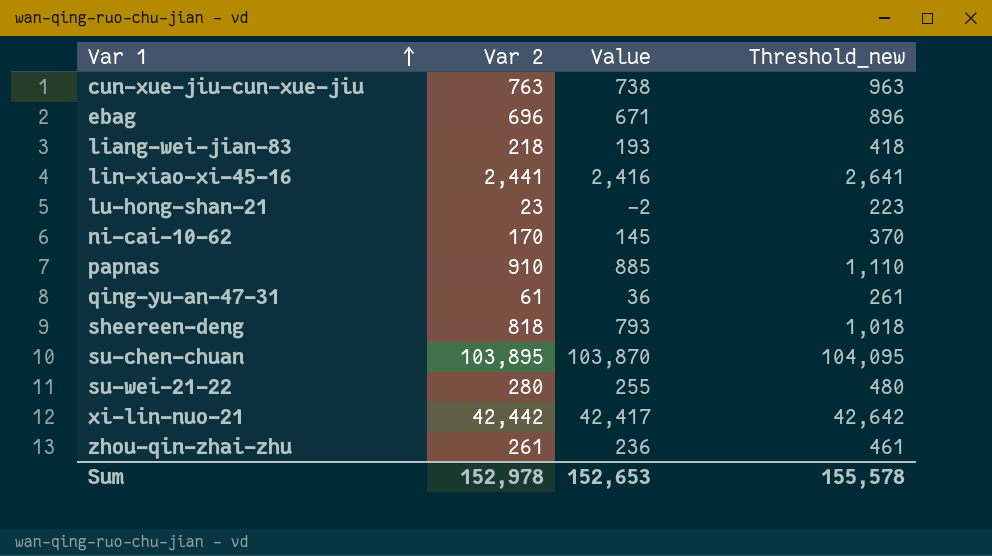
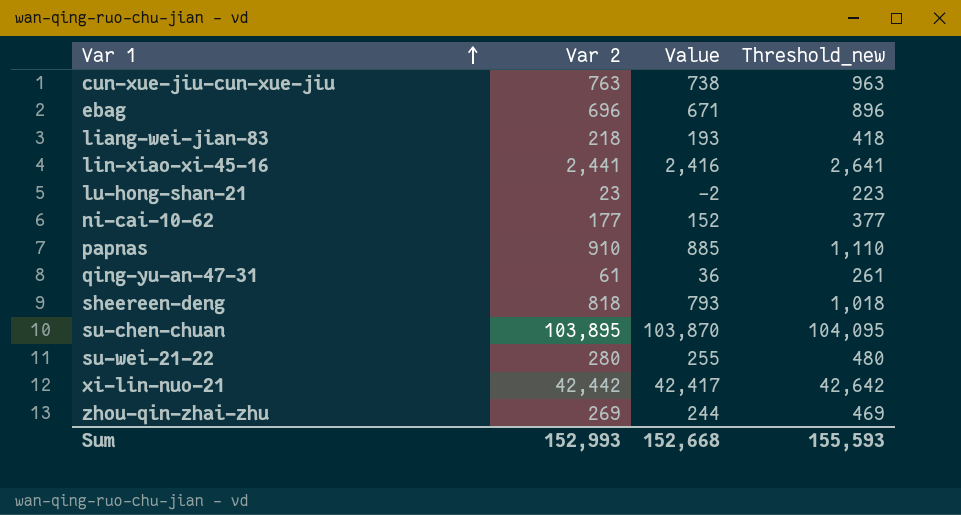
ni-cai-10-62 | Var 2: 170 -> 177
ni-cai-10-62 | Value: 145 -> 152
ni-cai-10-62 | Threshold_new: 370 -> 377
zhou-qin-zhai-zhu | Var 2: 261 -> 269
zhou-qin-zhai-zhu | Value: 236 -> 244
zhou-qin-zhai-zhu | Threshold_new: 461 -> 469
Sum | Var 2: 152,978 -> 152,993
Sum | Value: 152,653 -> 152,668
Sum | Threshold_new: 155,578 -> 155,593

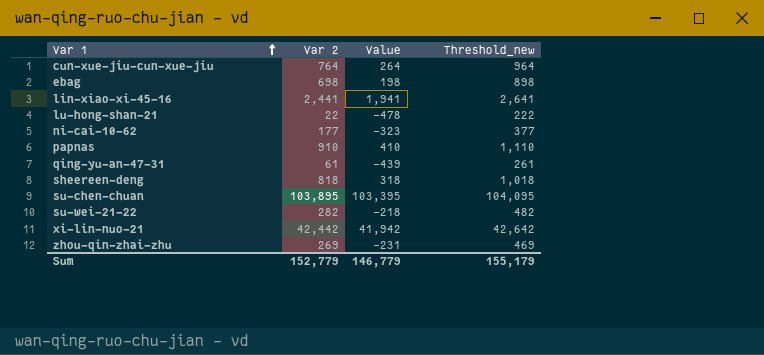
column Value | formula: [Var 2] - 25 -> [Var 2] - 500
row liang-wei-jian-83: 218 | 193 | 418 -> none
cun-xue-jiu-cun-xue-jiu | Var 2: 763 -> 764
cun-xue-jiu-cun-xue-jiu | Threshold_new: 963 -> 964
ebag | Var 2: 696 -> 698
ebag | Threshold_new: 896 -> 898
lu-hong-shan-21 | Var 2: 23 -> 22
lu-hong-shan-21 | Threshold_new: 223 -> 222
su-wei-21-22 | Var 2: 280 -> 282
su-wei-21-22 | Threshold_new: 480 -> 482
Sum | Var 2: 152,993 -> 152,779
Sum | Value: 152,668 -> 146,779
Sum | Threshold_new: 155,593 -> 155,179

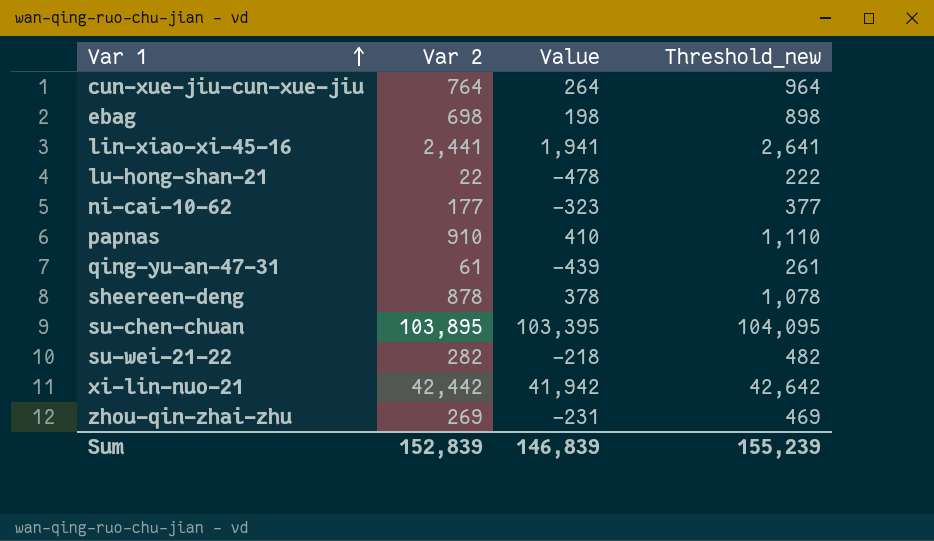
sheereen-deng | Var 2: 818 -> 878
sheereen-deng | Value: 318 -> 378
sheereen-deng | Threshold_new: 1,018 -> 1,078
Sum | Var 2: 152,779 -> 152,839
Sum | Value: 146,779 -> 146,839
Sum | Threshold_new: 155,179 -> 155,239

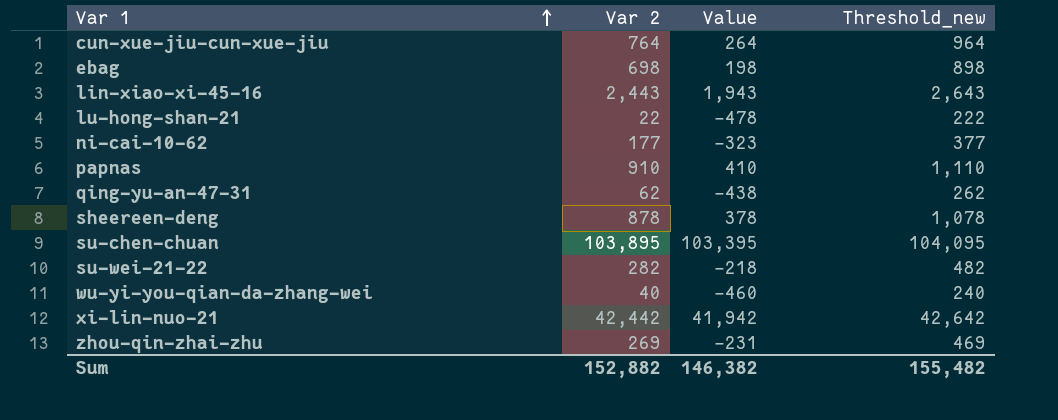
lin-xiao-xi-45-16 | Var 2: 2,441 -> 2,443
lin-xiao-xi-45-16 | Value: 1,941 -> 1,943
lin-xiao-xi-45-16 | Threshold_new: 2,641 -> 2,643
qing-yu-an-47-31 | Var 2: 61 -> 62
qing-yu-an-47-31 | Value: -439 -> -438
qing-yu-an-47-31 | Threshold_new: 261 -> 262
row wu-yi-you-qian-da-zhang-wei: none -> 40 | -460 | 240
Sum | Var 2: 152,839 -> 152,882
Sum | Value: 146,839 -> 146,382
Sum | Threshold_new: 155,239 -> 155,482

